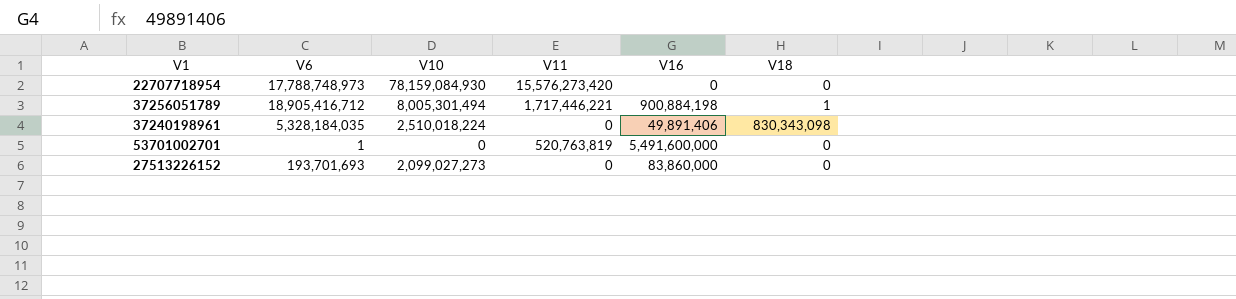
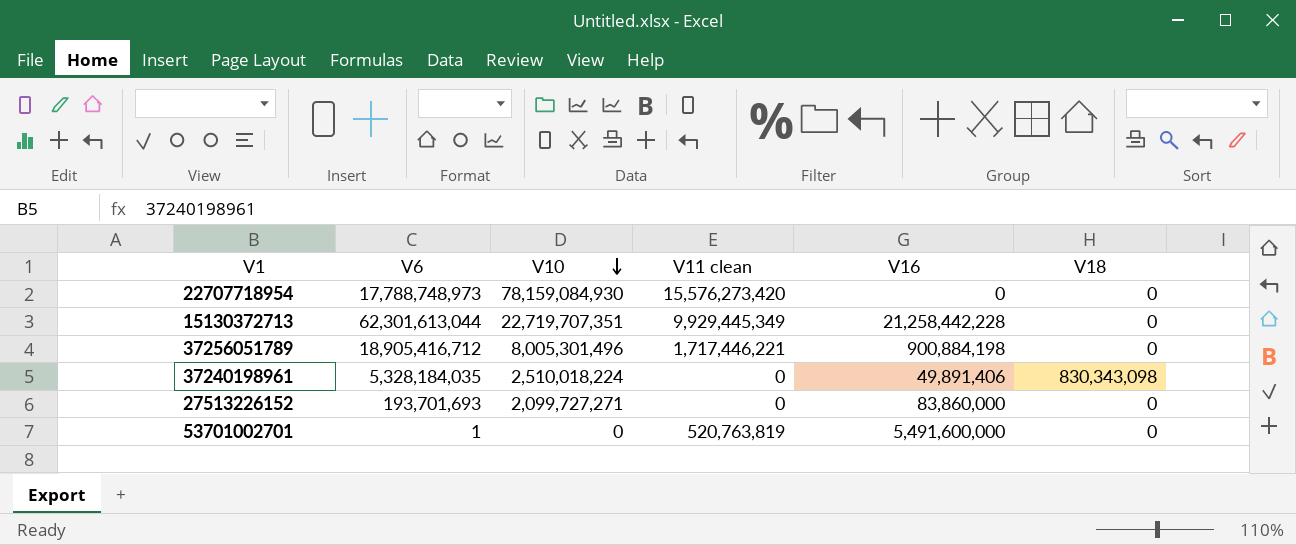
row order: none -> V10 descending
column name: V11 -> V11 clean
row 15130372713: none -> 62,301,613,044 | 22,719,707,351 | 9,929,445,349 | 21,258,442,228 | 0
37256051789 | V10: 8,005,301,494 -> 8,005,301,496
37256051789 | V18: 1 -> 0
27513226152 | V10: 2,099,027,273 -> 2,099,727,271

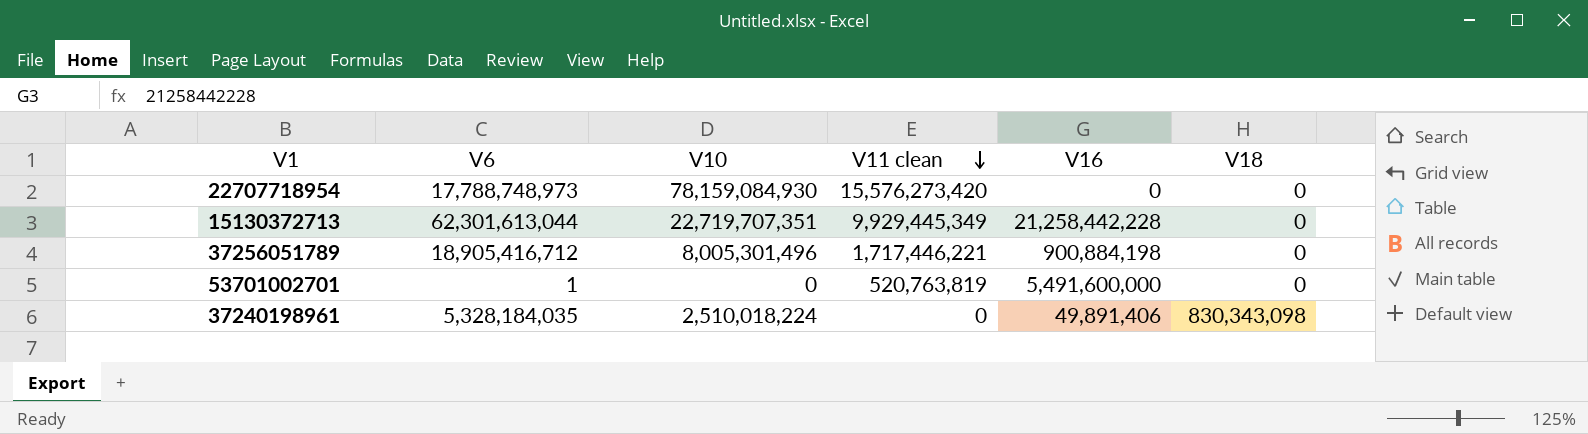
row order: V10 descending -> V11 clean descending
row 27513226152: 193,701,693 | 2,099,727,271 | 0 | 83,860,000 | 0 -> none

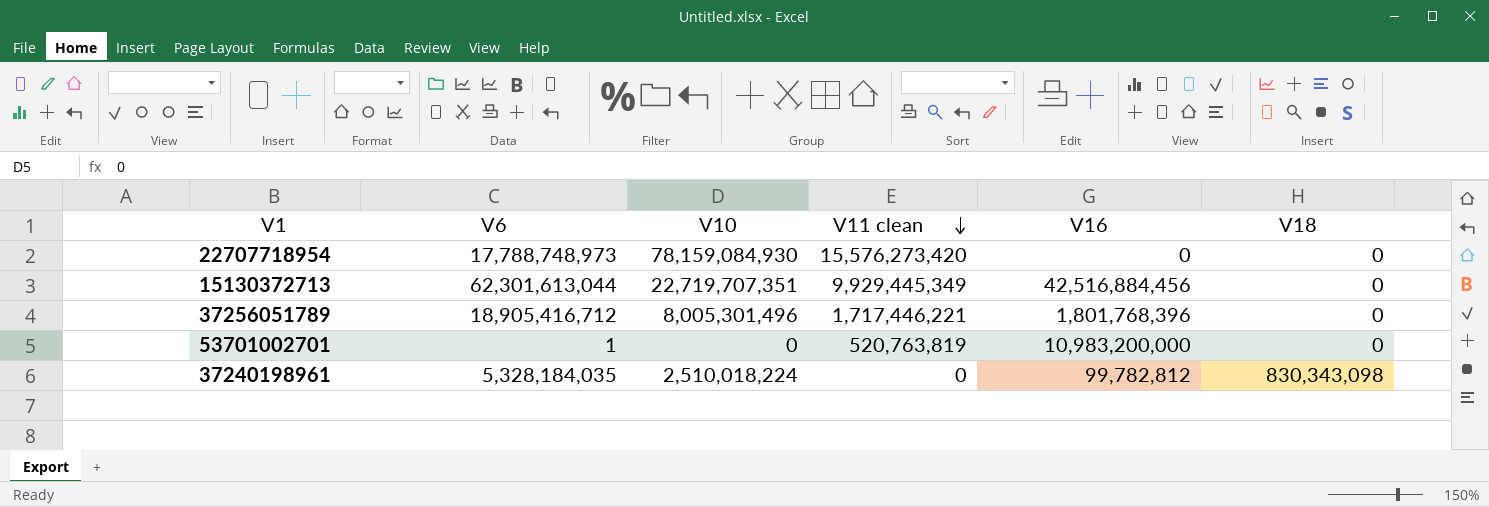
15130372713 | V16: 21,258,442,228 -> 42,516,884,456
37256051789 | V16: 900,884,198 -> 1,801,768,396
53701002701 | V16: 5,491,600,000 -> 10,983,200,000
37240198961 | V16: 49,891,406 -> 99,782,812

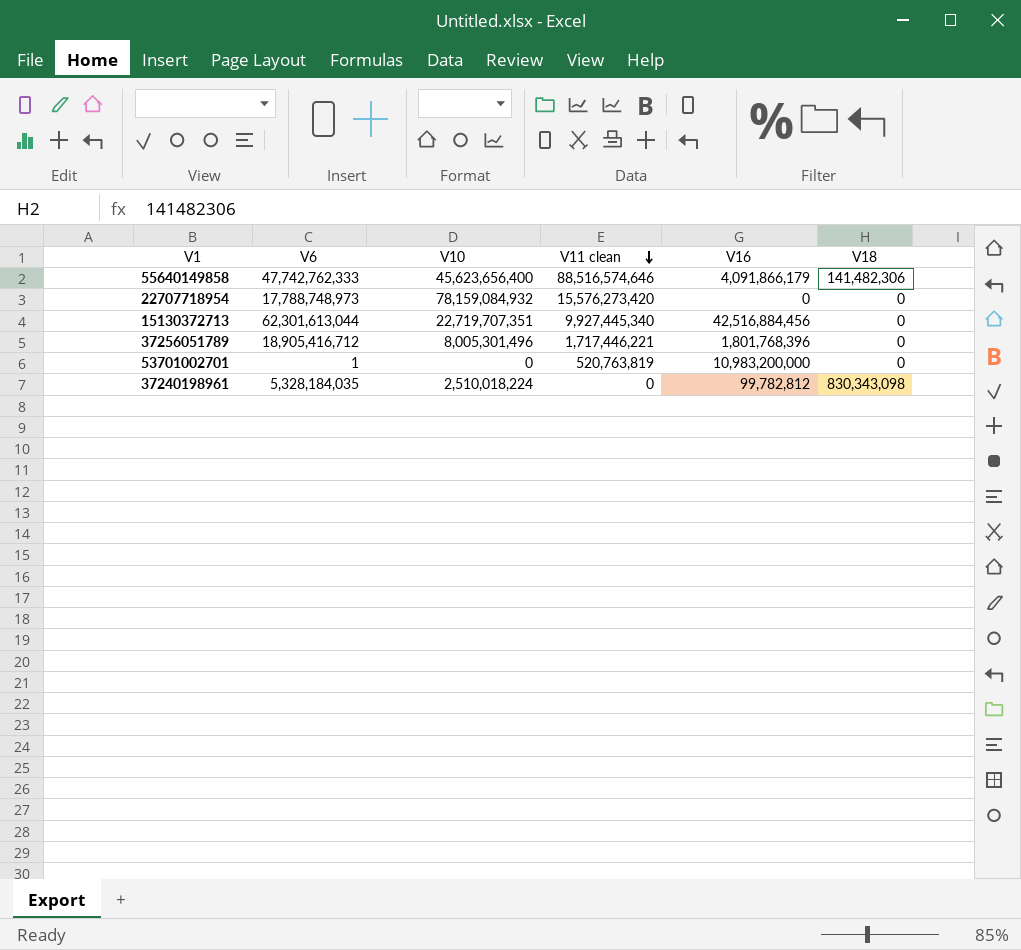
row 55640149858: none -> 47,742,762,333 | 45,623,656,400 | 88,516,574,646 | 4,091,866,179 | 141,482,306
22707718954 | V10: 78,159,084,930 -> 78,159,084,932
15130372713 | V11 clean: 9,929,445,349 -> 9,927,445,340

